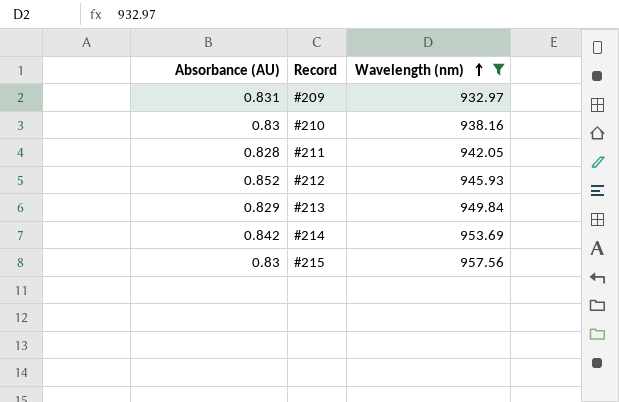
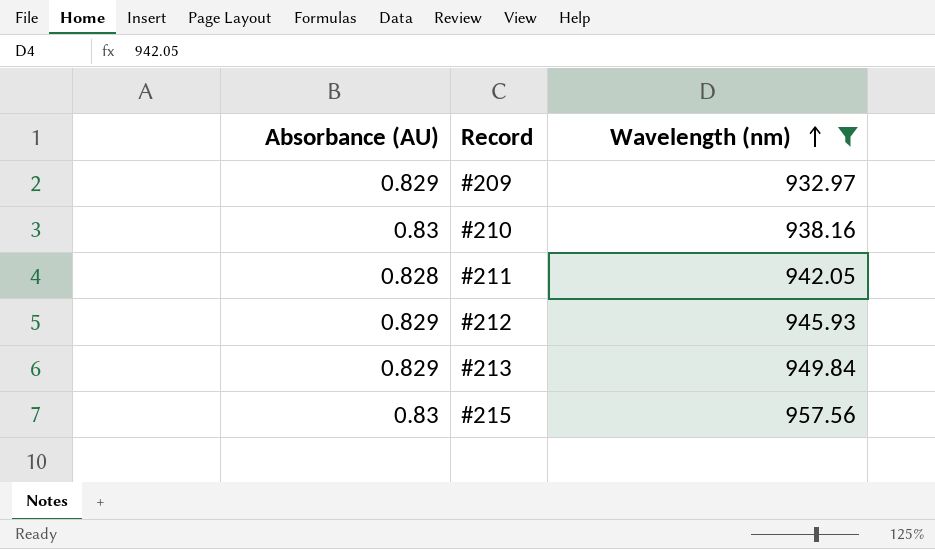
row #214: 0.842 | 953.69 -> none
#209 | Absorbance (AU): 0.831 -> 0.829
#212 | Absorbance (AU): 0.852 -> 0.829

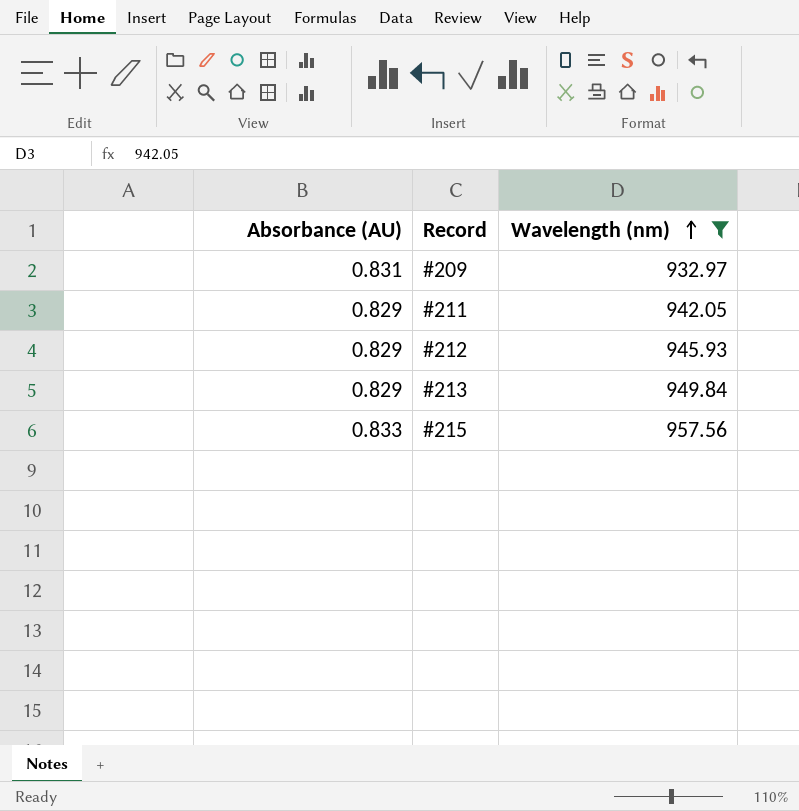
row #210: 0.83 | 938.16 -> none
#209 | Absorbance (AU): 0.829 -> 0.831
#211 | Absorbance (AU): 0.828 -> 0.829
#215 | Absorbance (AU): 0.83 -> 0.833

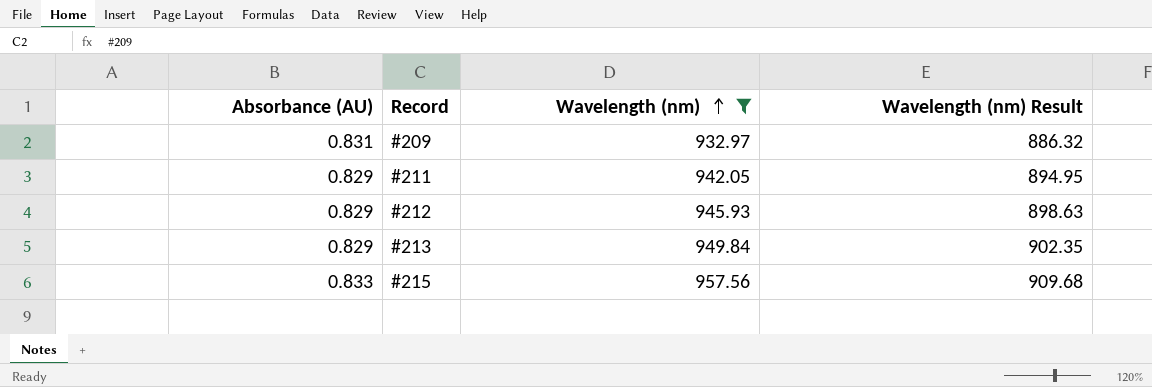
column Wavelength (nm) Result | formula: none -> [Wavelength (nm)] * 0.95

